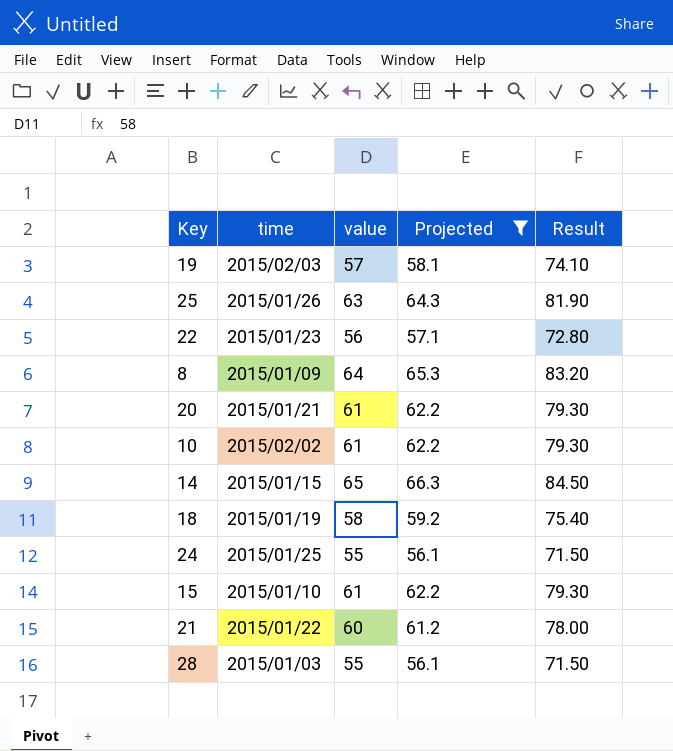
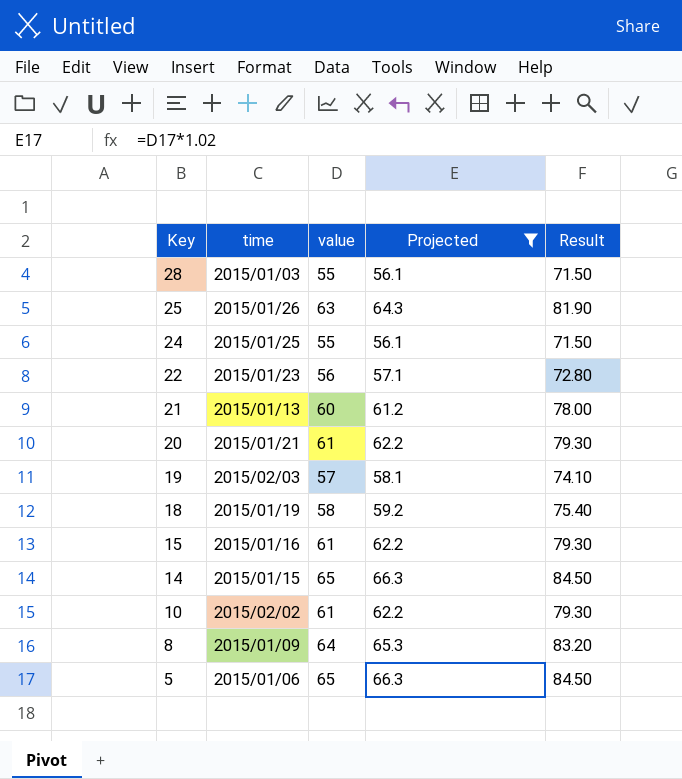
row order: none -> Key descending
21 | time: 2015/01/22 -> 2015/01/13
15 | time: 2015/01/10 -> 2015/01/16
row 5: none -> 2015/01/06 | 65 | 66.3 | 84.50

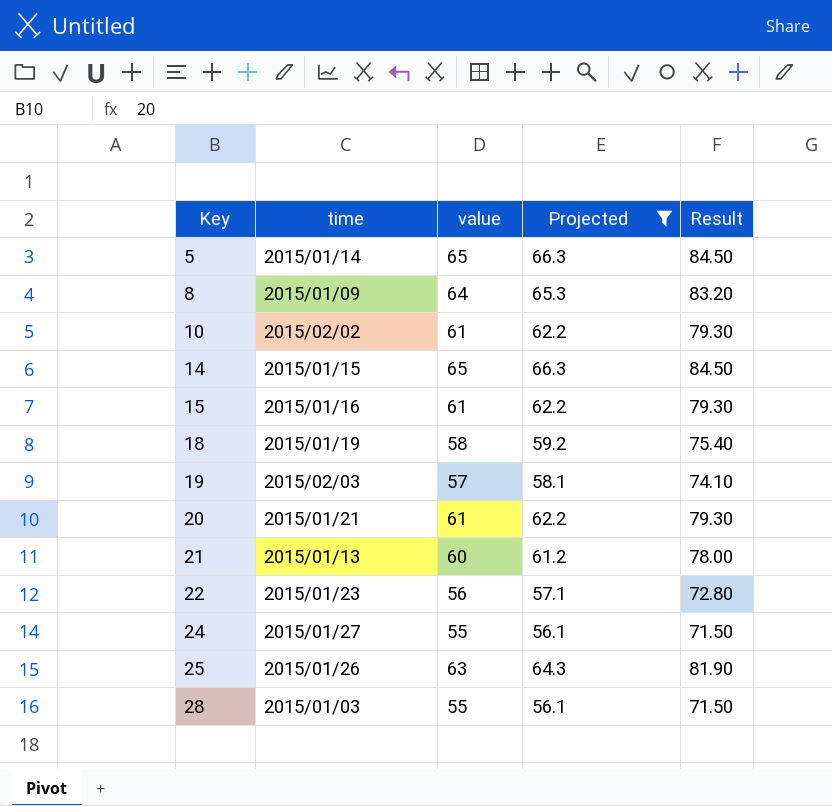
row order: Key descending -> Key ascending
5 | time: 2015/01/06 -> 2015/01/14
24 | time: 2015/01/25 -> 2015/01/27

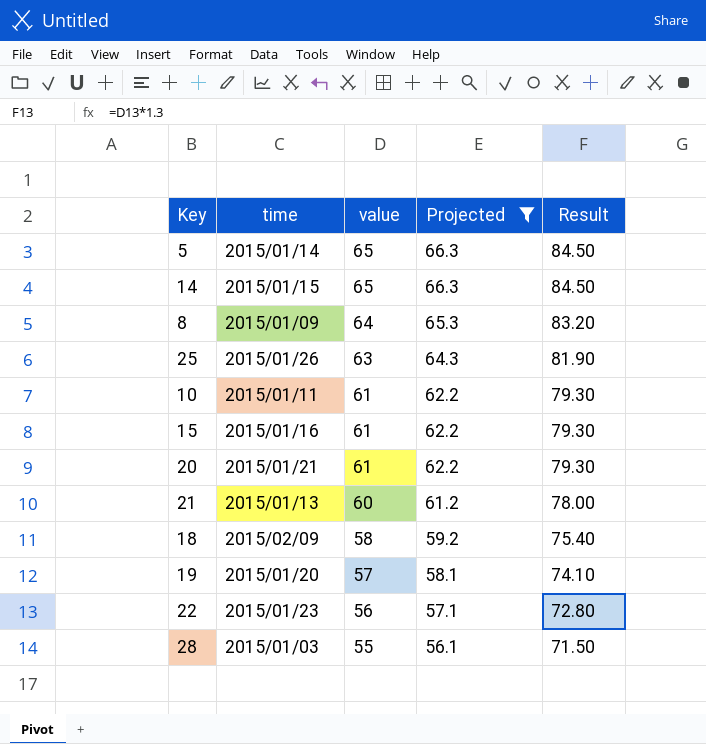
row order: Key ascending -> value descending
row 24: 2015/01/27 | 55 | 56.1 | 71.50 -> none
10 | time: 2015/02/02 -> 2015/01/11
18 | time: 2015/01/19 -> 2015/02/09
19 | time: 2015/02/03 -> 2015/01/20

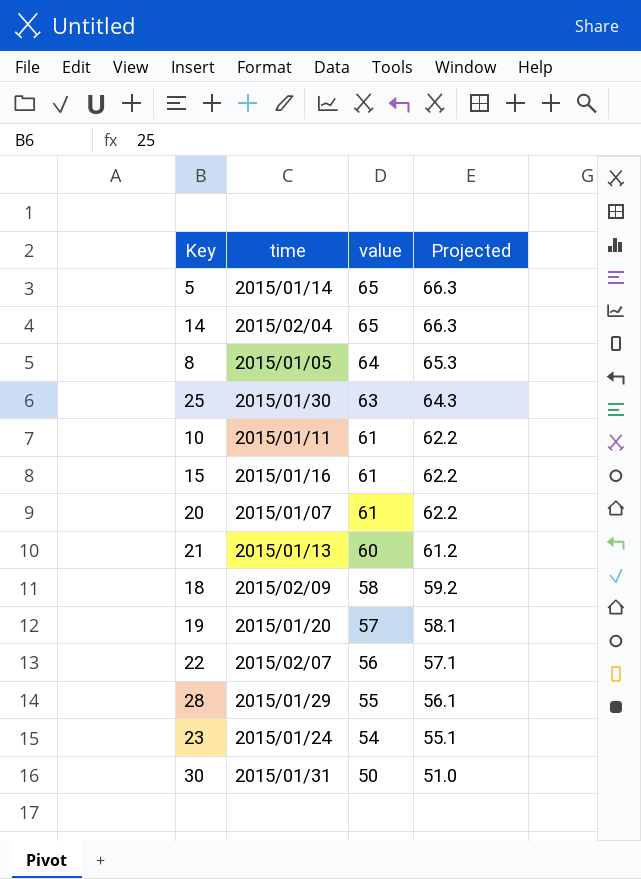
filter: Projected >= 56.1 -> none
column Result | formula: [value] * 1.3 -> none
14 | time: 2015/01/15 -> 2015/02/04
8 | time: 2015/01/09 -> 2015/01/05
25 | time: 2015/01/26 -> 2015/01/30
20 | time: 2015/01/21 -> 2015/01/07
22 | time: 2015/01/23 -> 2015/02/07
28 | time: 2015/01/03 -> 2015/01/29

